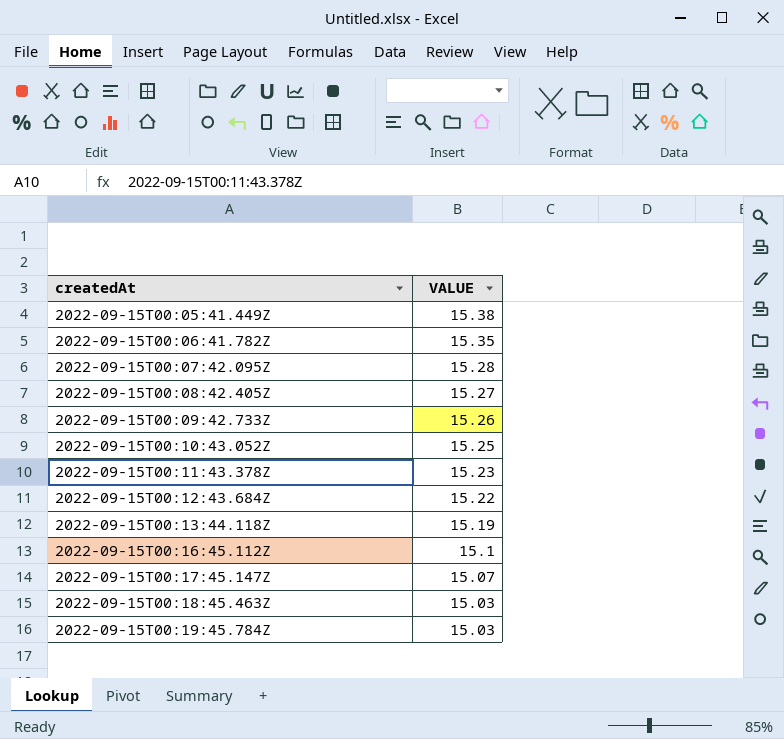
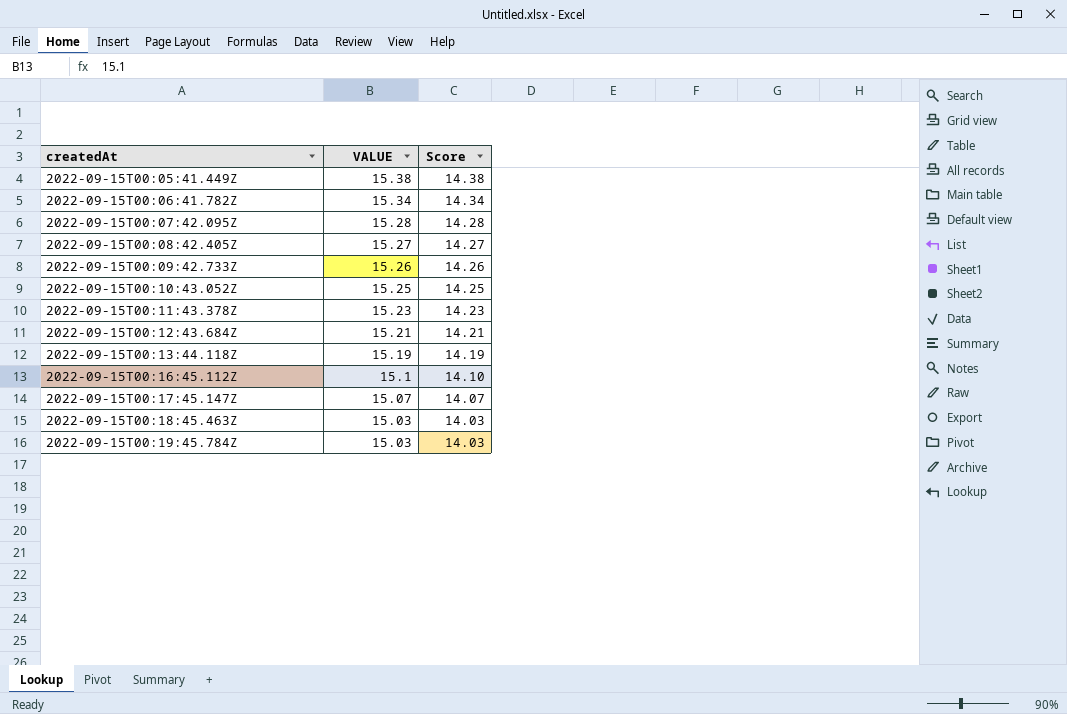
column Score | formula: none -> [VALUE] - 1
2022-09-15T00:06:41.782Z | VALUE: 15.35 -> 15.34
2022-09-15T00:12:43.684Z | VALUE: 15.22 -> 15.21

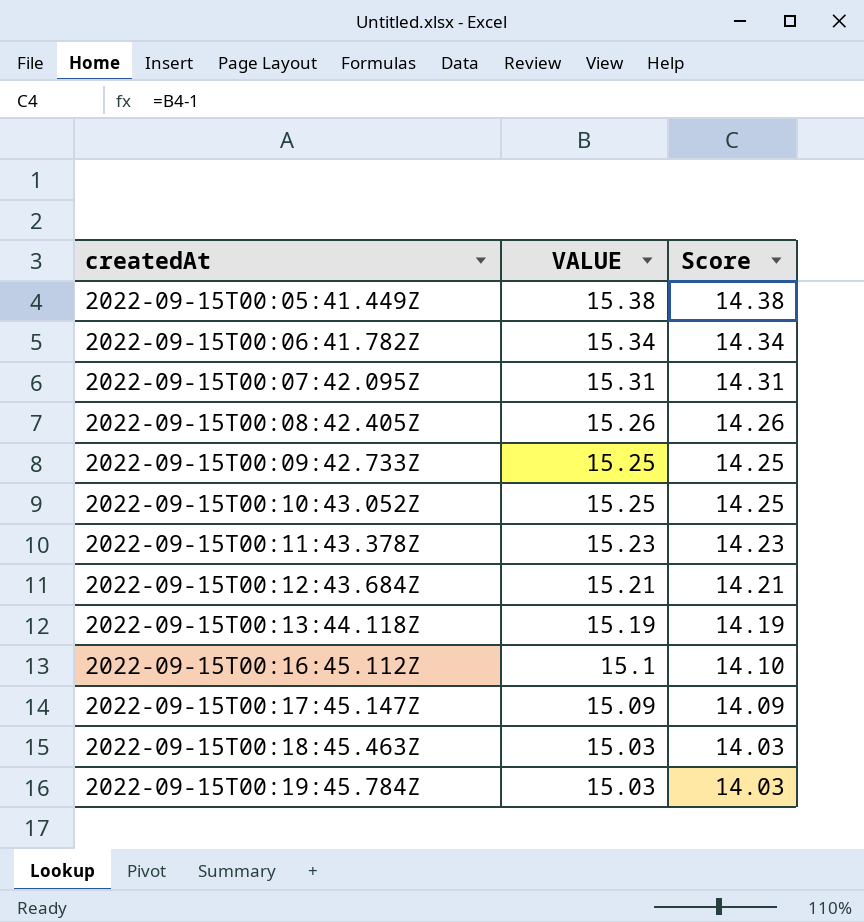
2022-09-15T00:07:42.095Z | VALUE: 15.28 -> 15.31
2022-09-15T00:07:42.095Z | Score: 14.28 -> 14.31
2022-09-15T00:08:42.405Z | VALUE: 15.27 -> 15.26
2022-09-15T00:08:42.405Z | Score: 14.27 -> 14.26
2022-09-15T00:09:42.733Z | VALUE: 15.26 -> 15.25
2022-09-15T00:09:42.733Z | Score: 14.26 -> 14.25
2022-09-15T00:17:45.147Z | VALUE: 15.07 -> 15.09
2022-09-15T00:17:45.147Z | Score: 14.07 -> 14.09

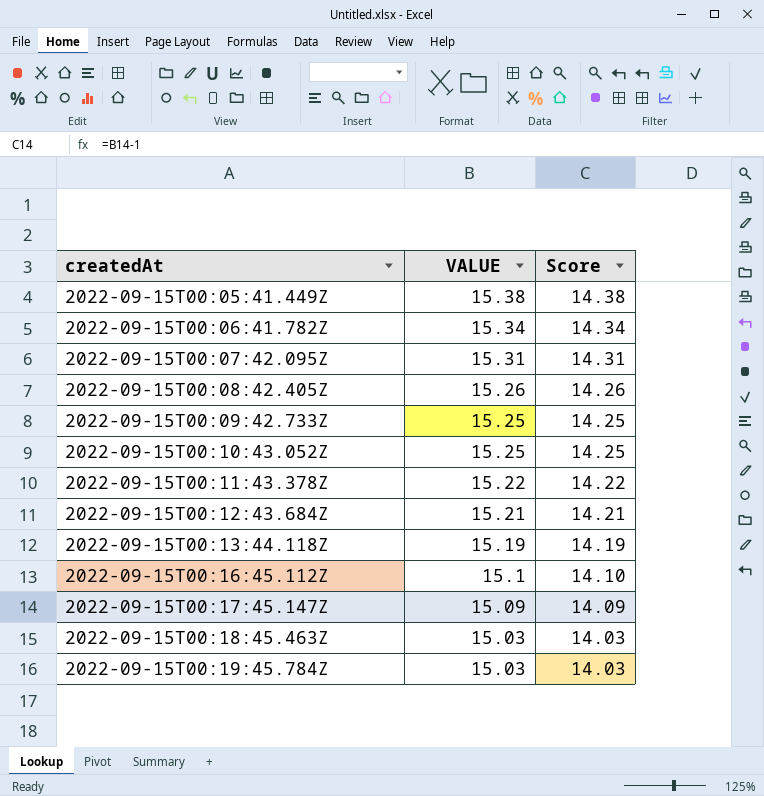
2022-09-15T00:11:43.378Z | VALUE: 15.23 -> 15.22
2022-09-15T00:11:43.378Z | Score: 14.23 -> 14.22

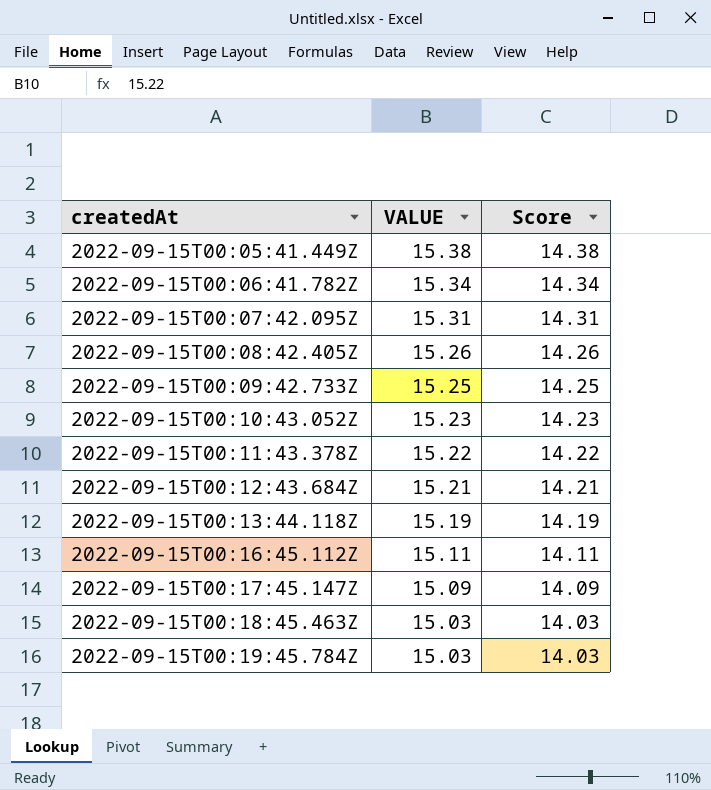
2022-09-15T00:10:43.052Z | VALUE: 15.25 -> 15.23
2022-09-15T00:10:43.052Z | Score: 14.25 -> 14.23
2022-09-15T00:16:45.112Z | VALUE: 15.1 -> 15.11
2022-09-15T00:16:45.112Z | Score: 14.10 -> 14.11

